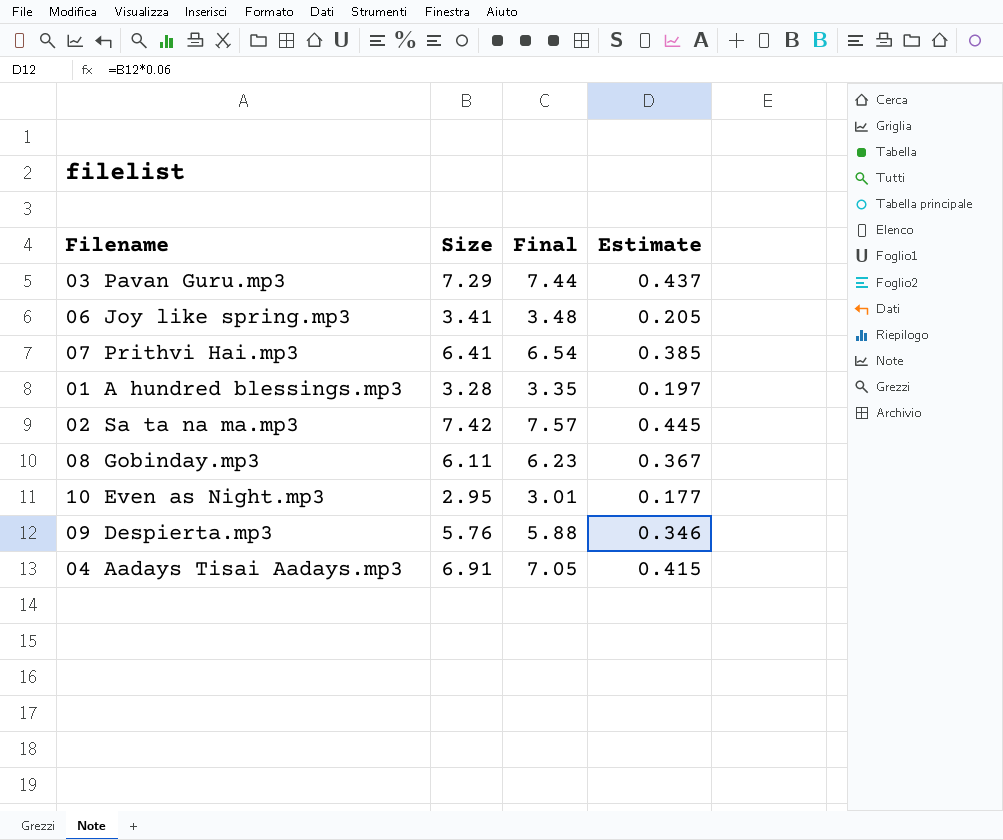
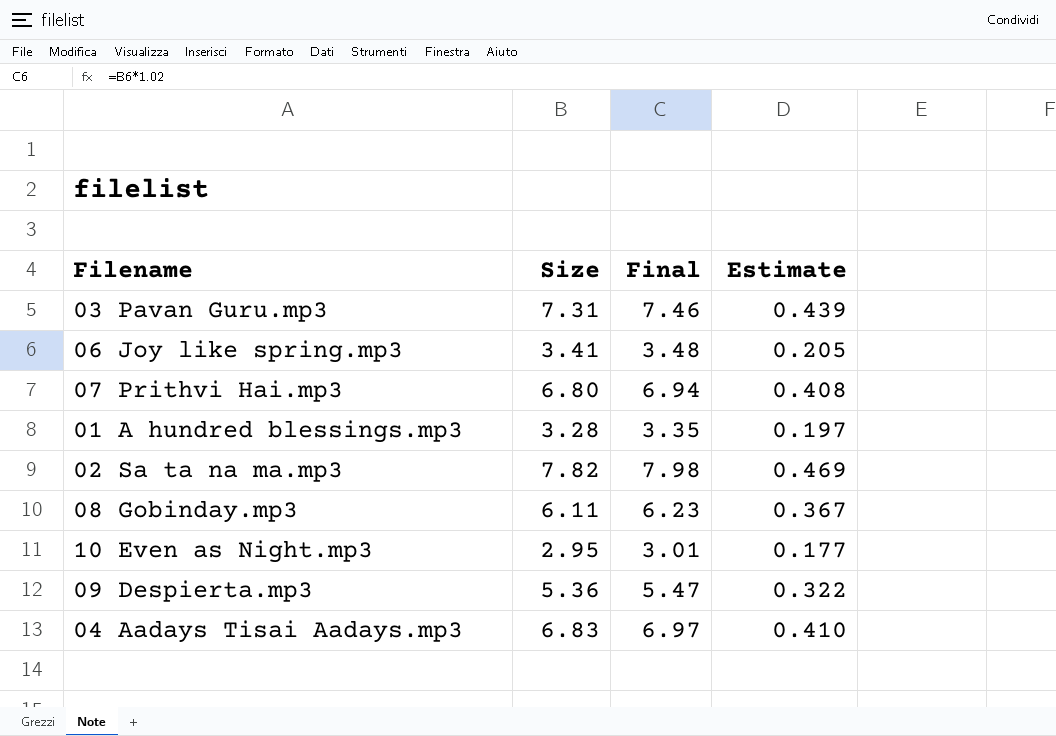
03 Pavan Guru.mp3 | Size: 7.29 -> 7.31
03 Pavan Guru.mp3 | Final: 7.44 -> 7.46
03 Pavan Guru.mp3 | Estimate: 0.437 -> 0.439
07 Prithvi Hai.mp3 | Size: 6.41 -> 6.80
07 Prithvi Hai.mp3 | Final: 6.54 -> 6.94
07 Prithvi Hai.mp3 | Estimate: 0.385 -> 0.408
02 Sa ta na ma.mp3 | Size: 7.42 -> 7.82
02 Sa ta na ma.mp3 | Final: 7.57 -> 7.98
02 Sa ta na ma.mp3 | Estimate: 0.445 -> 0.469
09 Despierta.mp3 | Size: 5.76 -> 5.36
09 Despierta.mp3 | Final: 5.88 -> 5.47
09 Despierta.mp3 | Estimate: 0.346 -> 0.322
04 Aadays Tisai Aadays.mp3 | Size: 6.91 -> 6.83
04 Aadays Tisai Aadays.mp3 | Final: 7.05 -> 6.97
04 Aadays Tisai Aadays.mp3 | Estimate: 0.415 -> 0.410

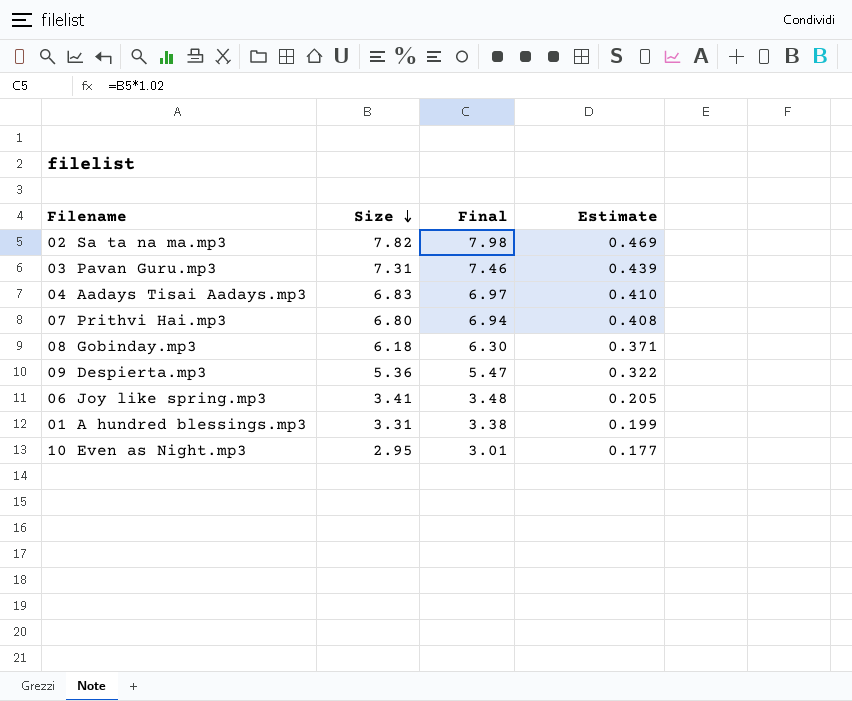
row order: none -> Size descending
08 Gobinday.mp3 | Size: 6.11 -> 6.18
08 Gobinday.mp3 | Final: 6.23 -> 6.30
08 Gobinday.mp3 | Estimate: 0.367 -> 0.371
01 A hundred blessings.mp3 | Size: 3.28 -> 3.31
01 A hundred blessings.mp3 | Final: 3.35 -> 3.38
01 A hundred blessings.mp3 | Estimate: 0.197 -> 0.199

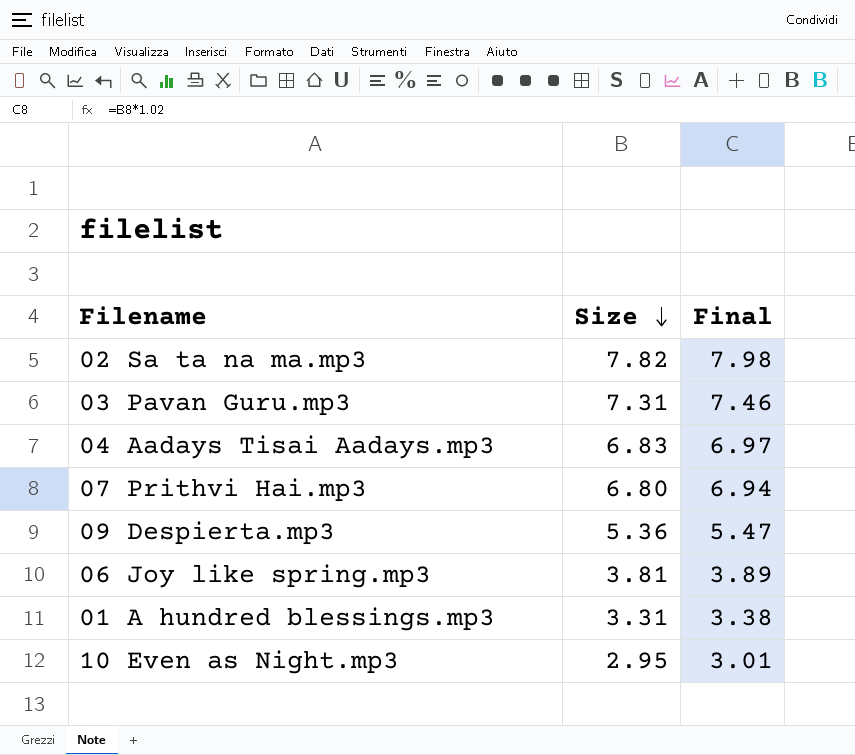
column Estimate | formula: [Size] * 0.06 -> none
row 08 Gobinday.mp3: 6.18 | 6.30 | 0.371 -> none
06 Joy like spring.mp3 | Size: 3.41 -> 3.81
06 Joy like spring.mp3 | Final: 3.48 -> 3.89

